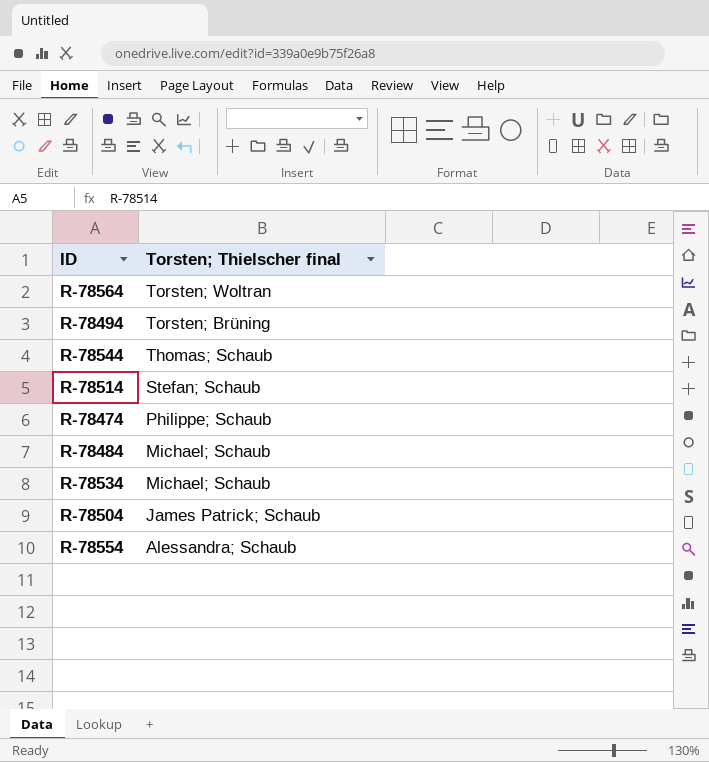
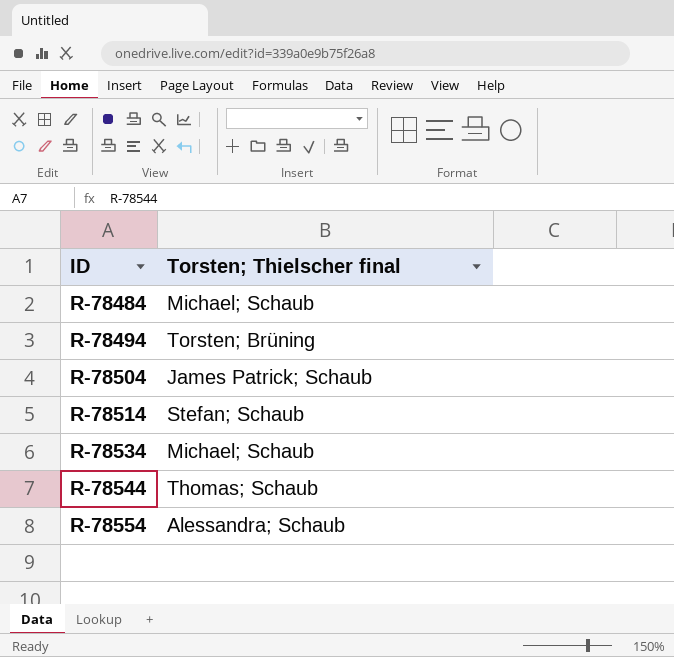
row order: Torsten; Thielscher final descending -> ID ascending
row R-78564: Torsten; Woltran -> none
row R-78474: Philippe; Schaub -> none

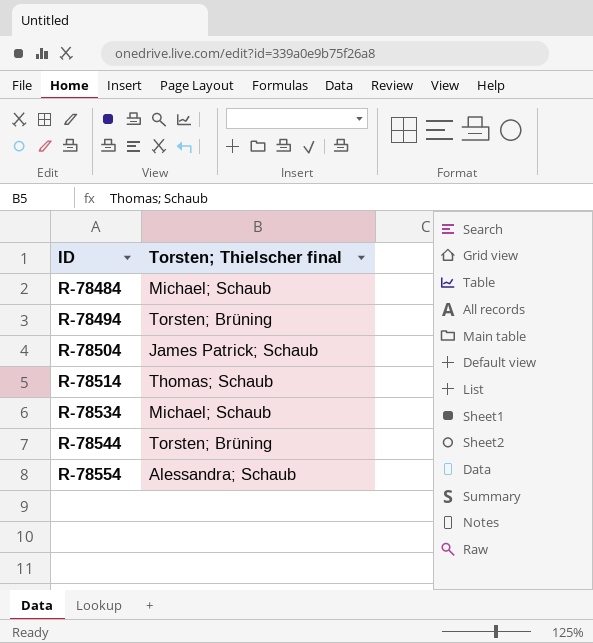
R-78514 | Torsten; Thielscher final: Stefan; Schaub -> Thomas; Schaub
R-78544 | Torsten; Thielscher final: Thomas; Schaub -> Torsten; Brüning

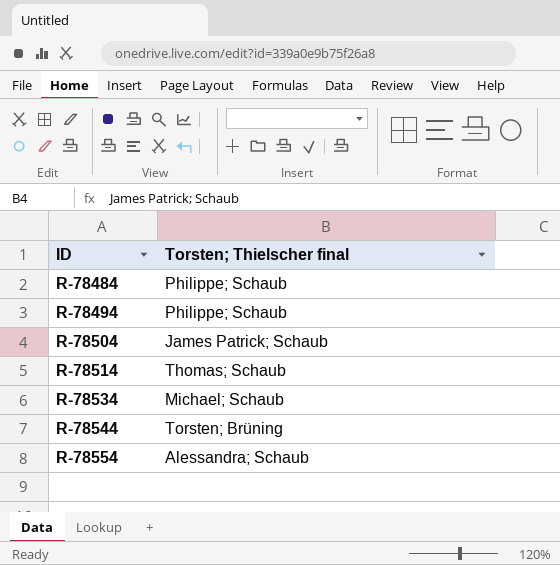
R-78484 | Torsten; Thielscher final: Michael; Schaub -> Philippe; Schaub
R-78494 | Torsten; Thielscher final: Torsten; Brüning -> Philippe; Schaub

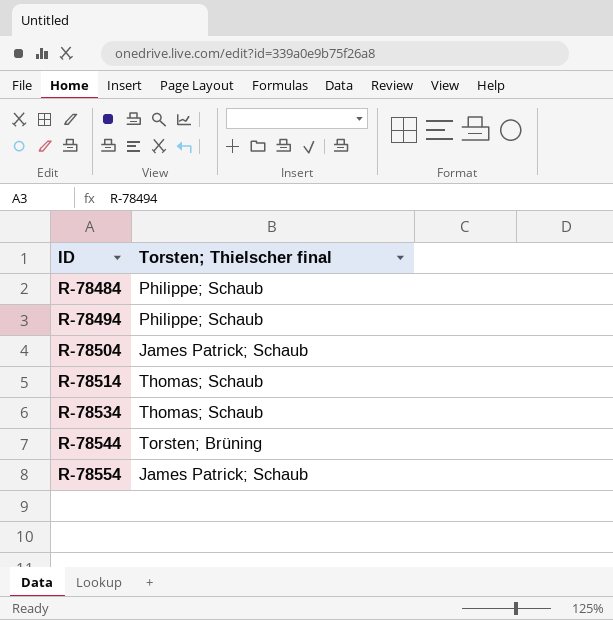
R-78534 | Torsten; Thielscher final: Michael; Schaub -> Thomas; Schaub
R-78554 | Torsten; Thielscher final: Alessandra; Schaub -> James Patrick; Schaub

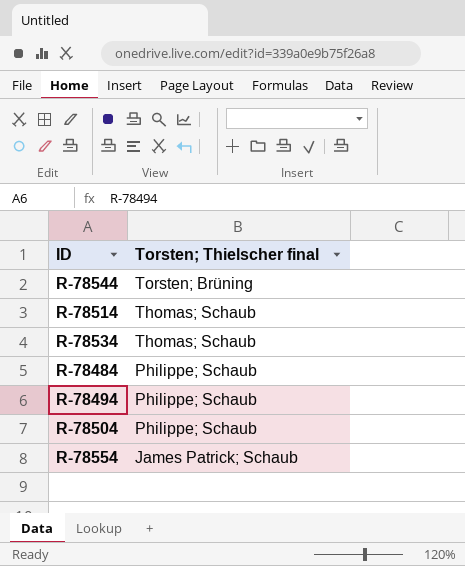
row order: ID ascending -> Torsten; Thielscher final descending
R-78504 | Torsten; Thielscher final: James Patrick; Schaub -> Philippe; Schaub

